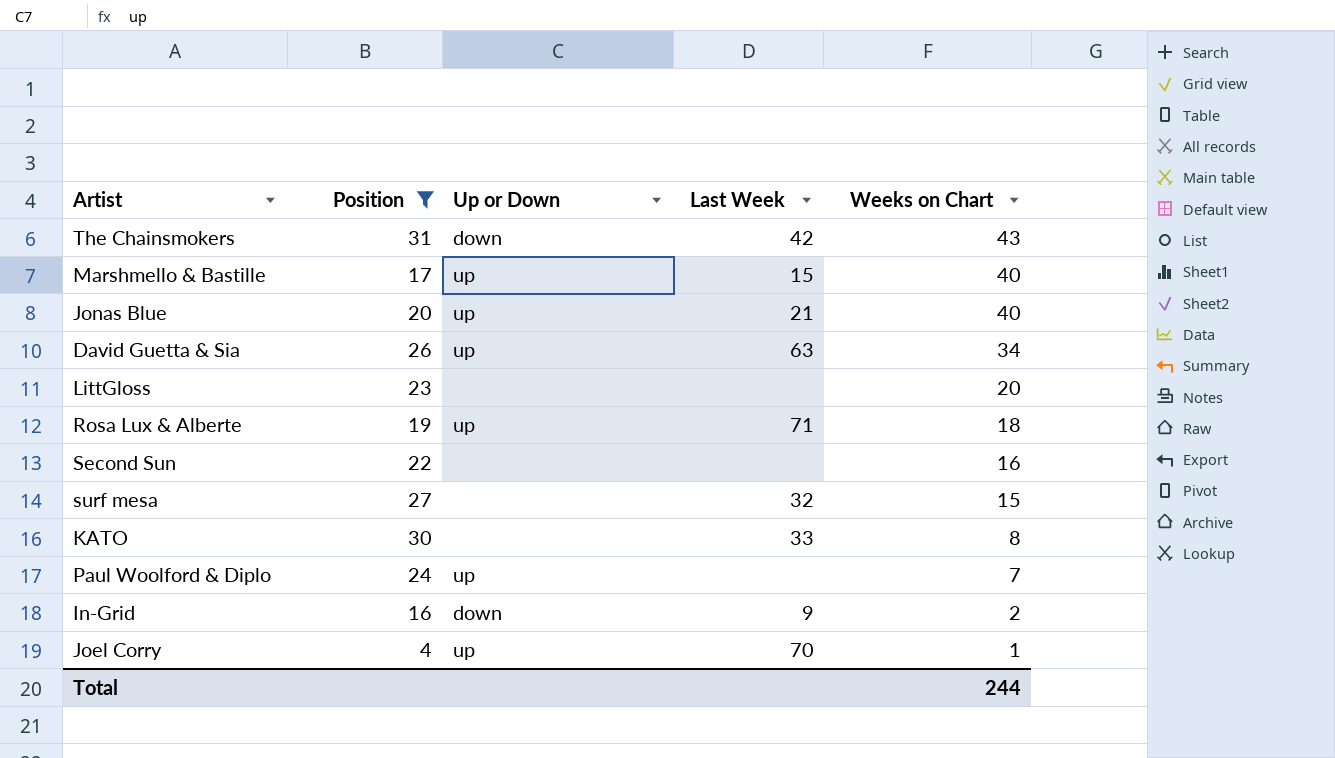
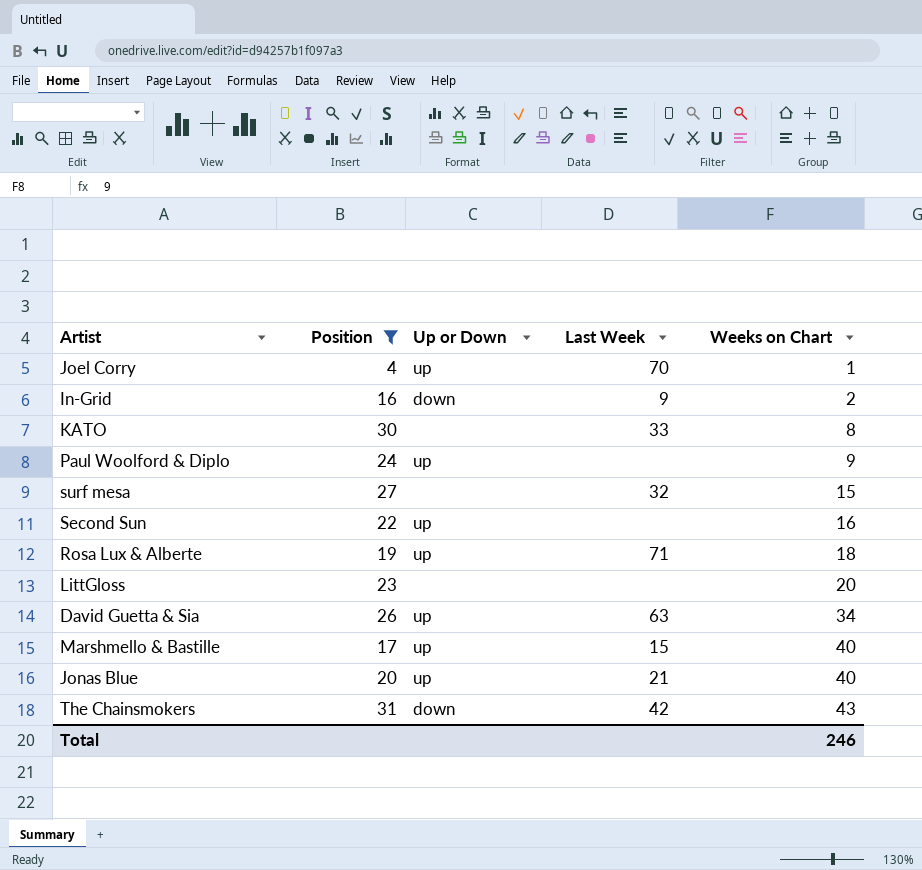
row order: Weeks on Chart descending -> Weeks on Chart ascending
Paul Woolford & Diplo | Weeks on Chart: 7 -> 9
Second Sun | Up or Down: none -> up
Total | Weeks on Chart: 244 -> 246

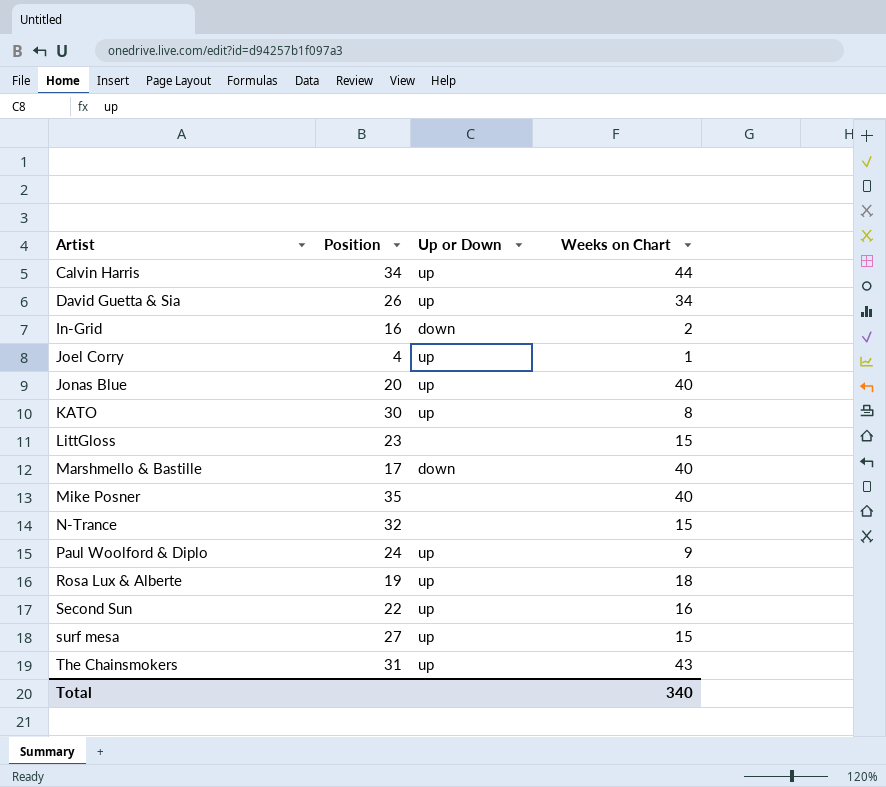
filter: Position <= 31 -> none
row order: Weeks on Chart ascending -> Artist ascending
column Last Week | position: 4 -> none
KATO | Up or Down: none -> up
LittGloss | Weeks on Chart: 20 -> 15
Marshmello & Bastille | Up or Down: up -> down
surf mesa | Up or Down: none -> up
The Chainsmokers | Up or Down: down -> up
Total | Weeks on Chart: 246 -> 340

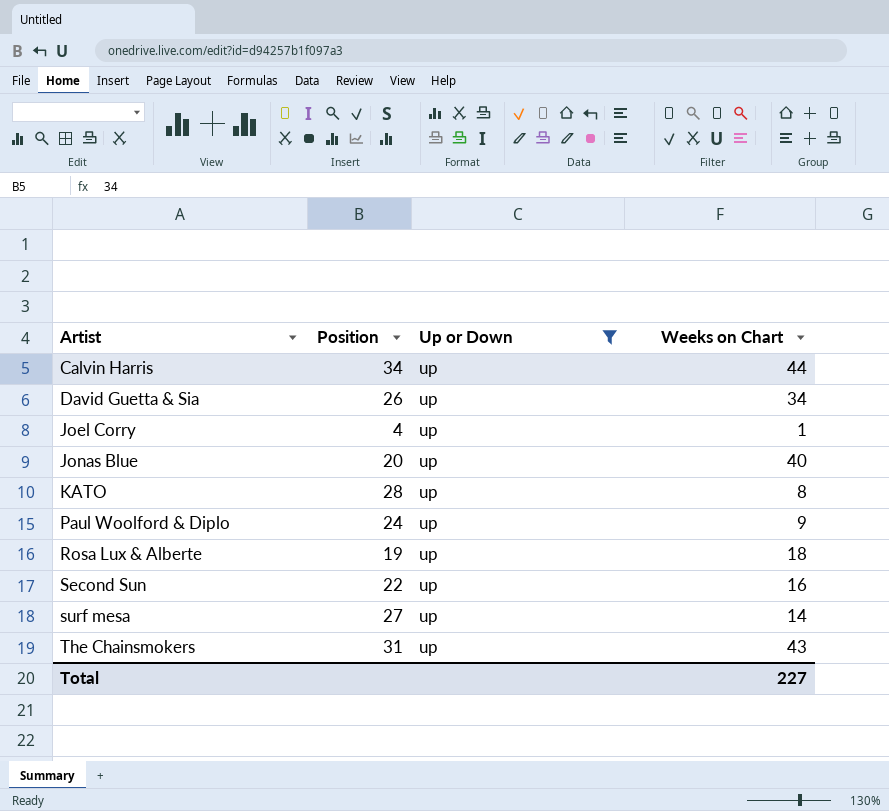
filter: none -> Up or Down = up
KATO | Position: 30 -> 28
surf mesa | Weeks on Chart: 15 -> 14
Total | Weeks on Chart: 340 -> 227

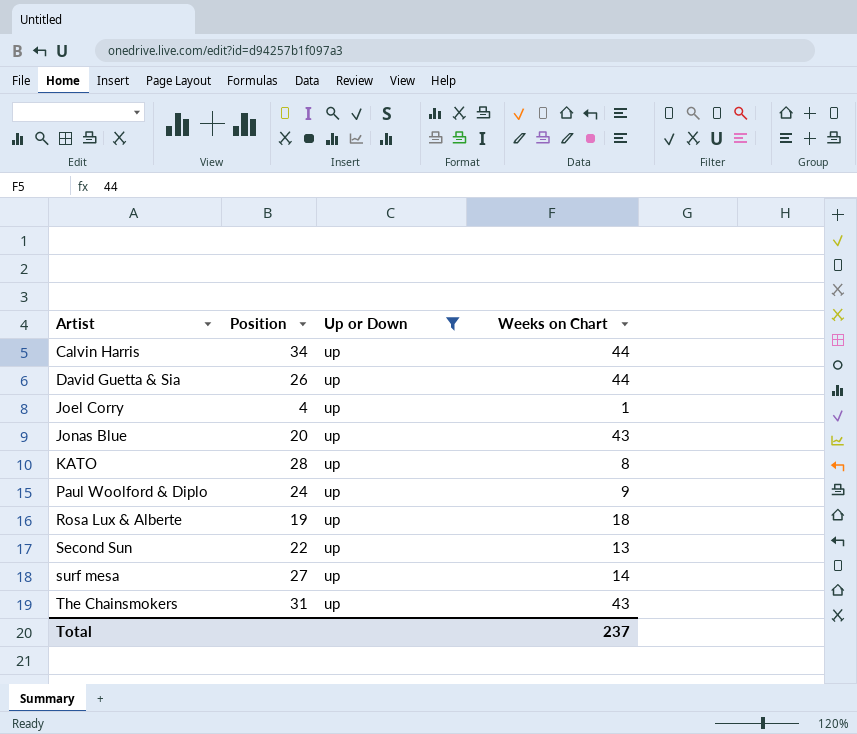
David Guetta & Sia | Weeks on Chart: 34 -> 44
Jonas Blue | Weeks on Chart: 40 -> 43
Second Sun | Weeks on Chart: 16 -> 13
Total | Weeks on Chart: 227 -> 237

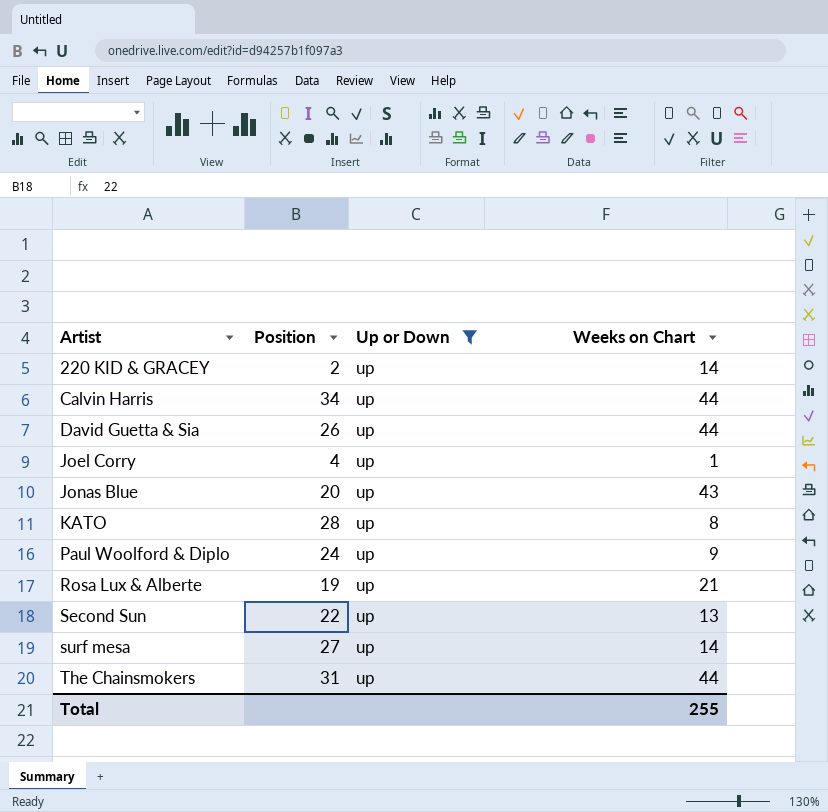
row 220 KID & GRACEY: none -> 2 | up | 14
Rosa Lux & Alberte | Weeks on Chart: 18 -> 21
The Chainsmokers | Weeks on Chart: 43 -> 44
Total | Weeks on Chart: 237 -> 255

